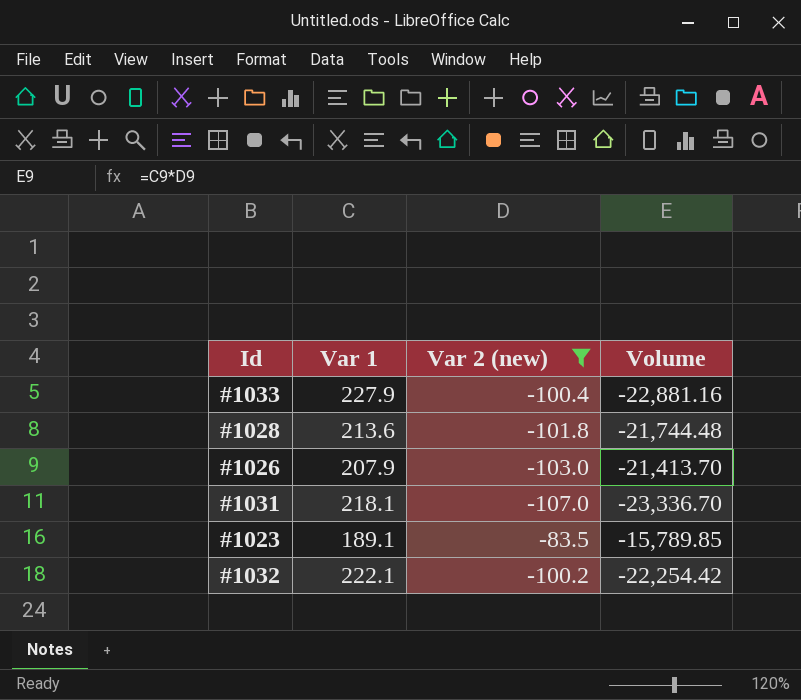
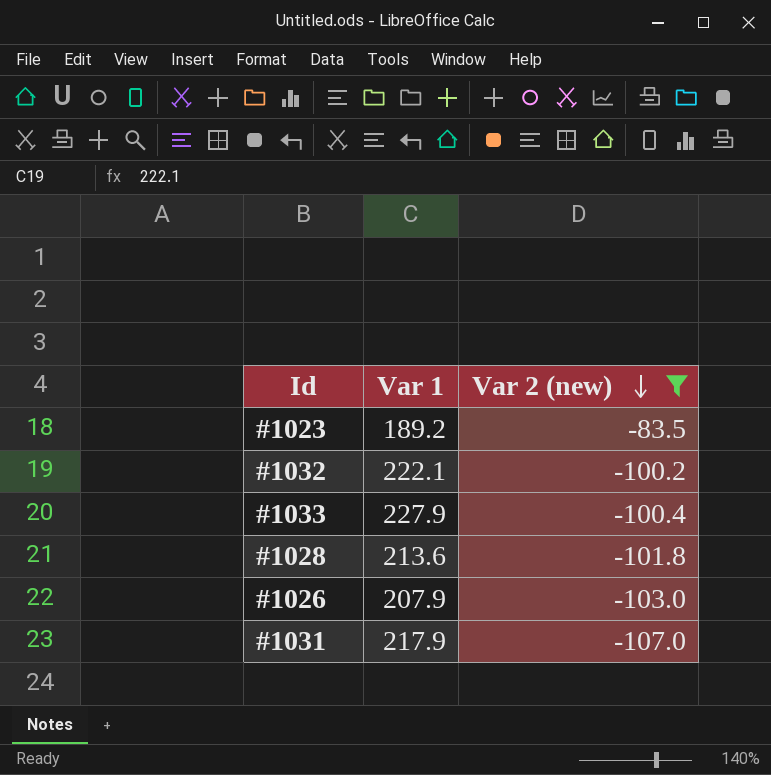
row order: none -> Var 2 (new) descending
column Volume | formula: [Var 1] * [Var 2 (new)] -> none
#1023 | Var 1: 189.1 -> 189.2
#1031 | Var 1: 218.1 -> 217.9

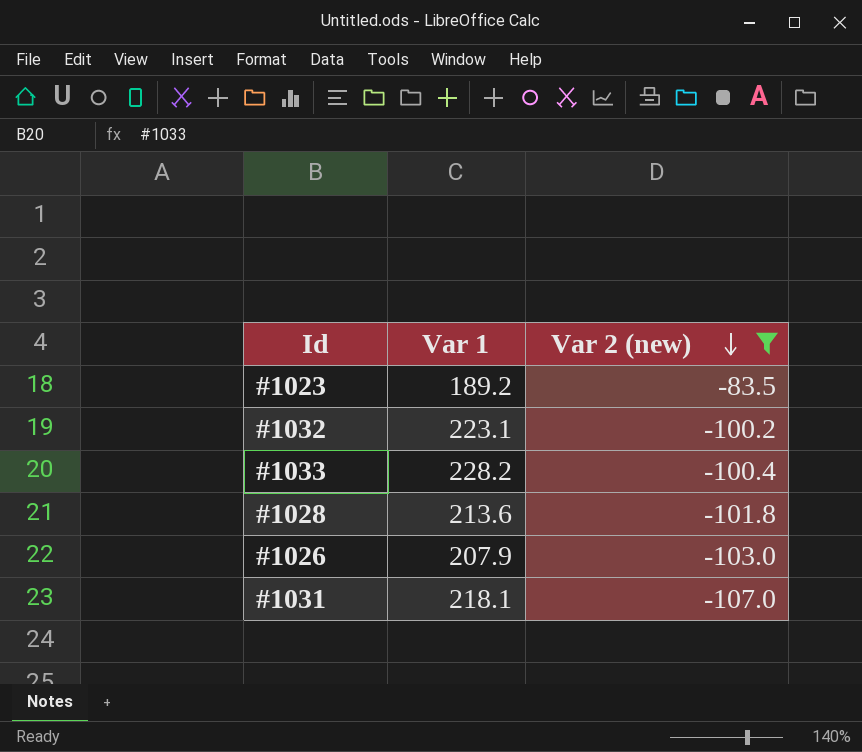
#1032 | Var 1: 222.1 -> 223.1
#1033 | Var 1: 227.9 -> 228.2
#1031 | Var 1: 217.9 -> 218.1

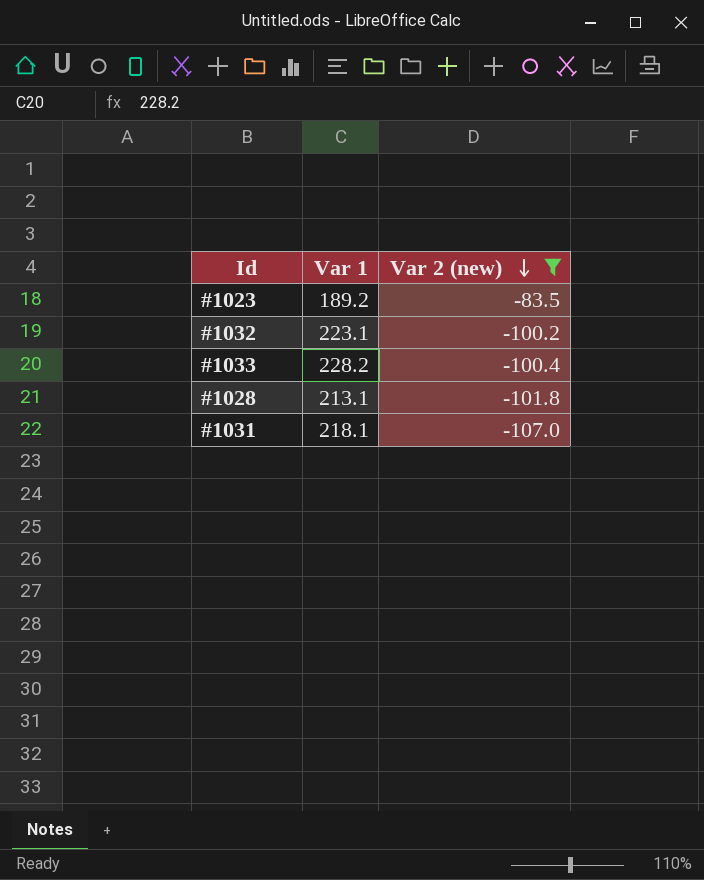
row #1026: 207.9 | -103.0 -> none
#1028 | Var 1: 213.6 -> 213.1

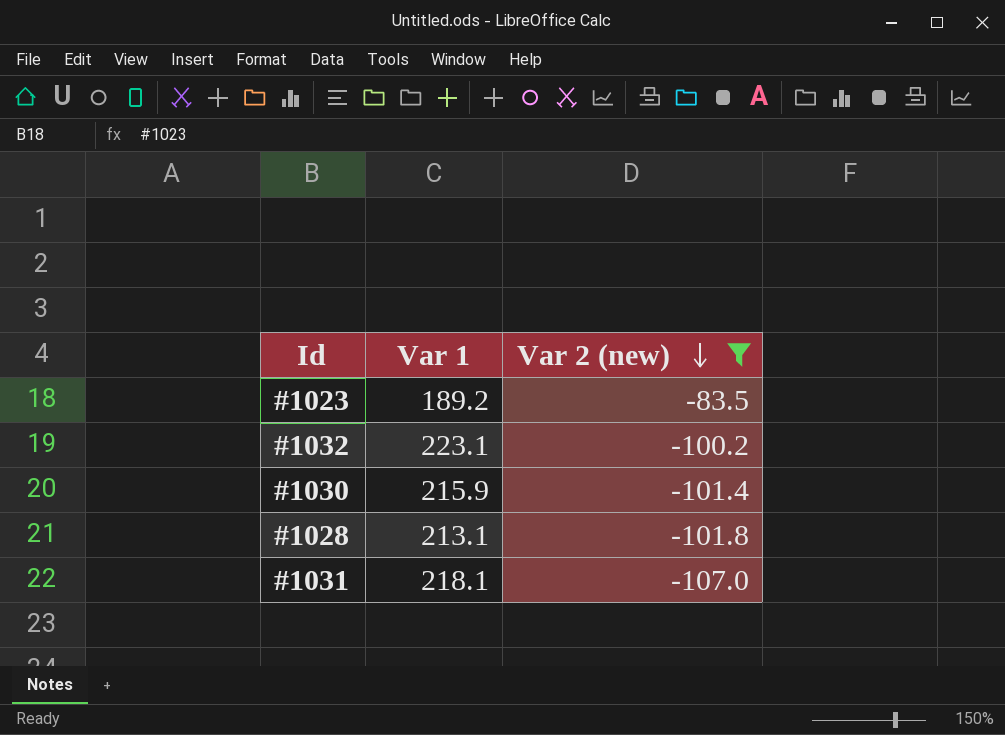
row #1033: 228.2 | -100.4 -> none
row #1030: none -> 215.9 | -101.4

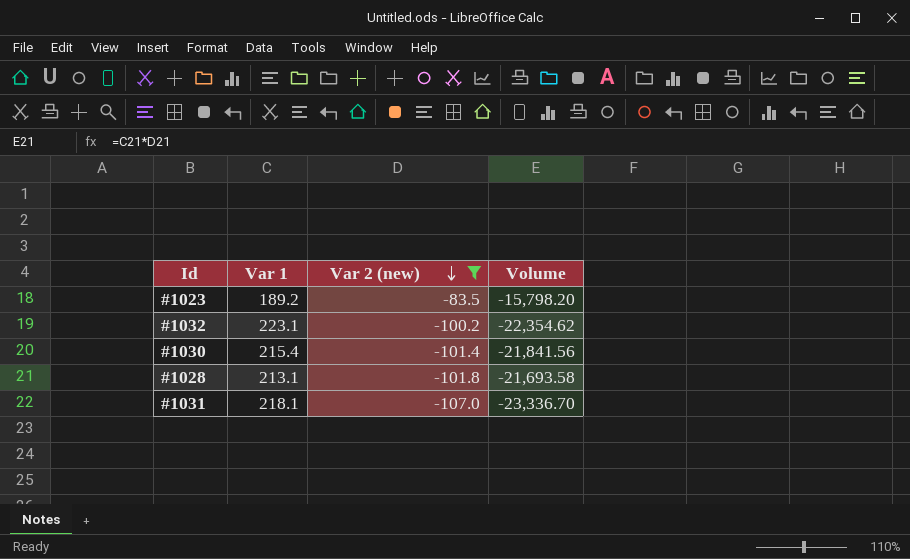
column Volume | formula: none -> [Var 1] * [Var 2 (new)]
#1030 | Var 1: 215.9 -> 215.4

